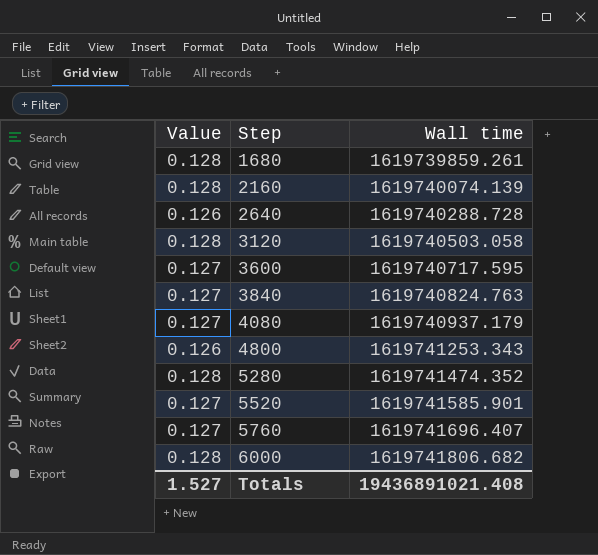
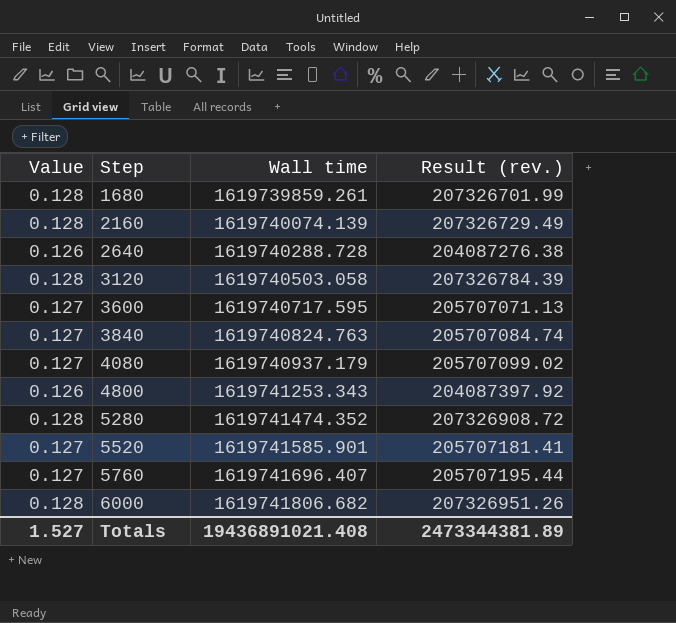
column Result (rev.) | formula: none -> [Value] * [Wall time]

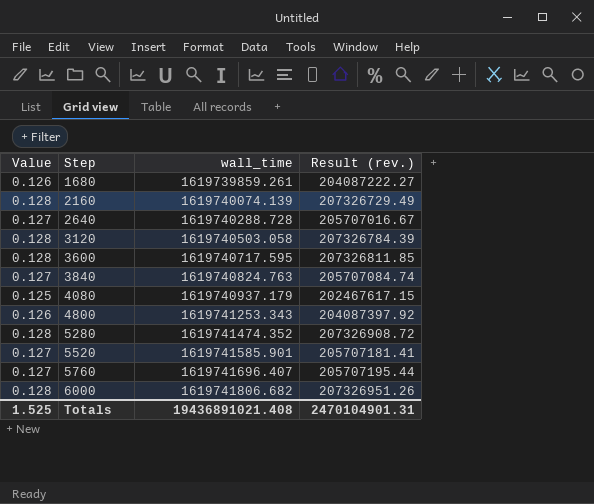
column name: Wall time -> wall_time
1680 | Value: 0.128 -> 0.126
1680 | Result (rev.): 207326701.99 -> 204087222.27
2640 | Value: 0.126 -> 0.127
2640 | Result (rev.): 204087276.38 -> 205707016.67
3600 | Value: 0.127 -> 0.128
3600 | Result (rev.): 205707071.13 -> 207326811.85
4080 | Value: 0.127 -> 0.125
4080 | Result (rev.): 205707099.02 -> 202467617.15
Totals | Value: 1.527 -> 1.525
Totals | Result (rev.): 2473344381.89 -> 2470104901.31

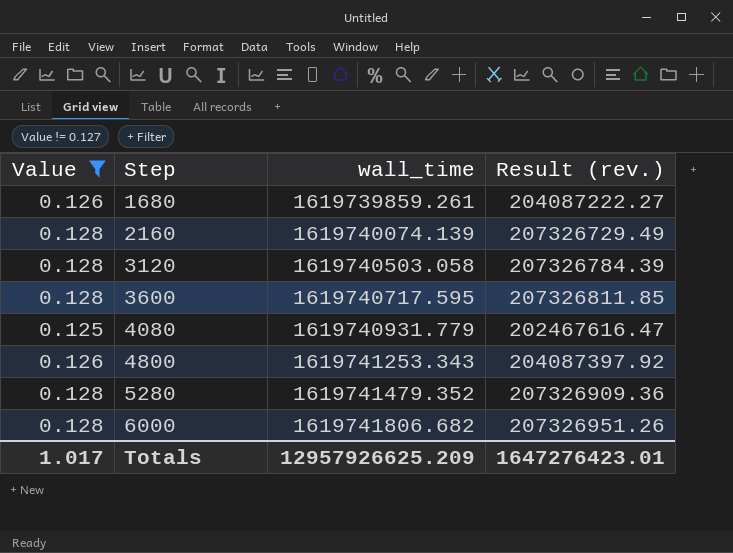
filter: none -> Value != 0.127
4080 | wall_time: 1619740937.179 -> 1619740931.779
4080 | Result (rev.): 202467617.15 -> 202467616.47
5280 | wall_time: 1619741474.352 -> 1619741479.352
5280 | Result (rev.): 207326908.72 -> 207326909.36
Totals | Value: 1.525 -> 1.017
Totals | wall_time: 19436891021.408 -> 12957926625.209
Totals | Result (rev.): 2470104901.31 -> 1647276423.01

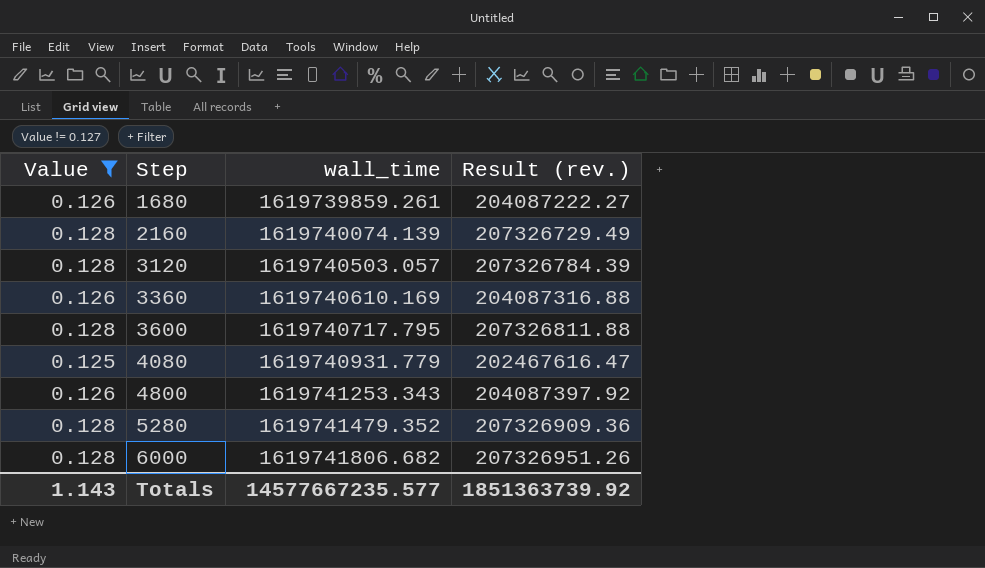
3120 | wall_time: 1619740503.058 -> 1619740503.057
row 3360: none -> 0.126 | 1619740610.169 | 204087316.88
3600 | wall_time: 1619740717.595 -> 1619740717.795
3600 | Result (rev.): 207326811.85 -> 207326811.88
Totals | Value: 1.017 -> 1.143
Totals | wall_time: 12957926625.209 -> 14577667235.577
Totals | Result (rev.): 1647276423.01 -> 1851363739.92

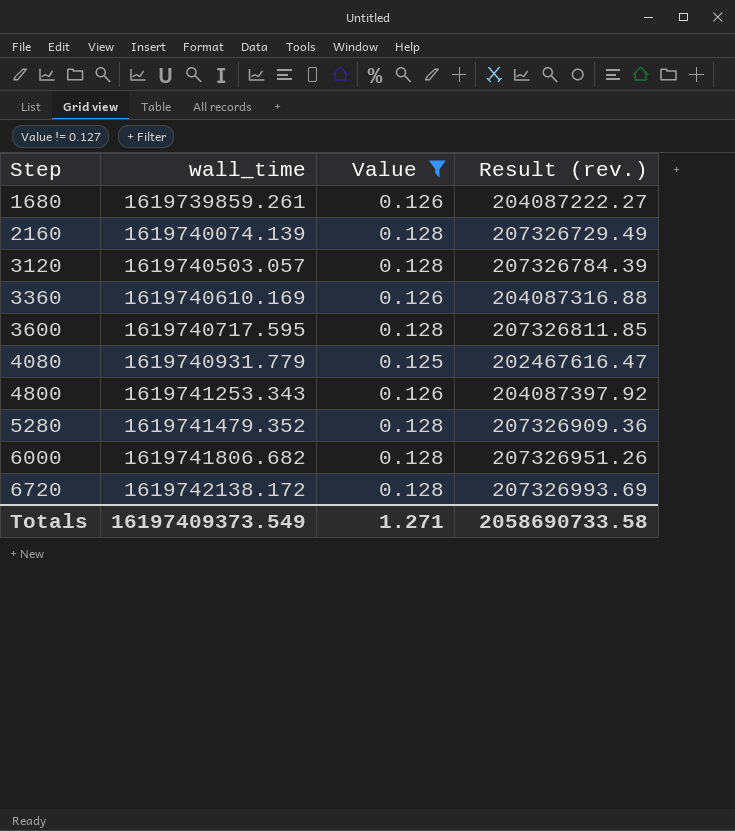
column Value | position: 1 -> 3
3600 | wall_time: 1619740717.795 -> 1619740717.595
3600 | Result (rev.): 207326811.88 -> 207326811.85
row 6720: none -> 1619742138.172 | 0.128 | 207326993.69
Totals | wall_time: 14577667235.577 -> 16197409373.549
Totals | Value: 1.143 -> 1.271
Totals | Result (rev.): 1851363739.92 -> 2058690733.58

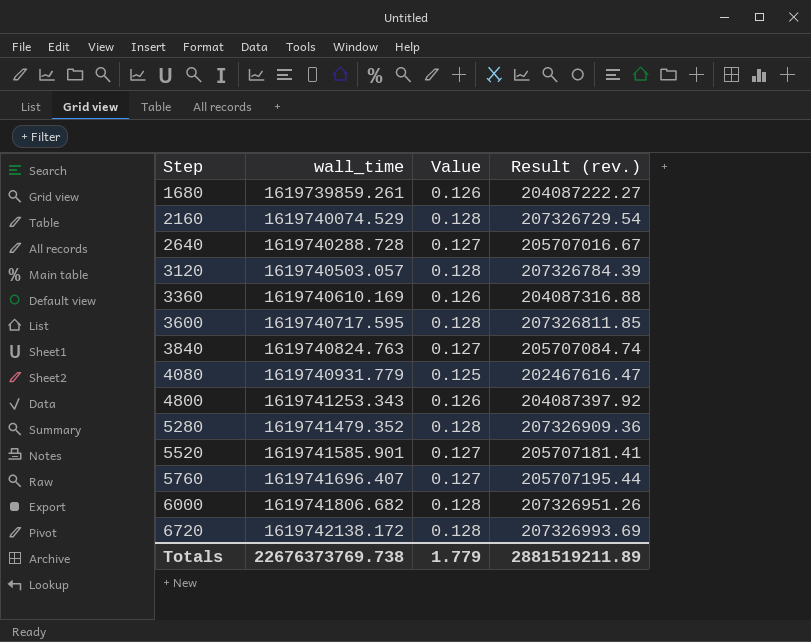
filter: Value != 0.127 -> none
2160 | wall_time: 1619740074.139 -> 1619740074.529
2160 | Result (rev.): 207326729.49 -> 207326729.54
Totals | wall_time: 16197409373.549 -> 22676373769.738
Totals | Value: 1.271 -> 1.779
Totals | Result (rev.): 2058690733.58 -> 2881519211.89

